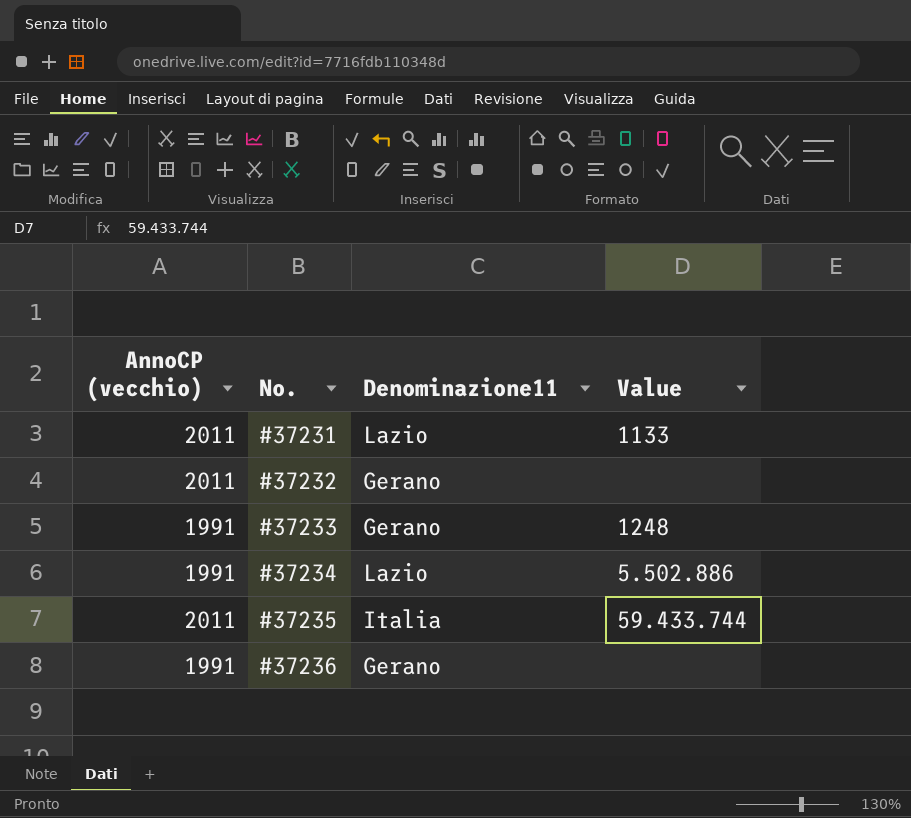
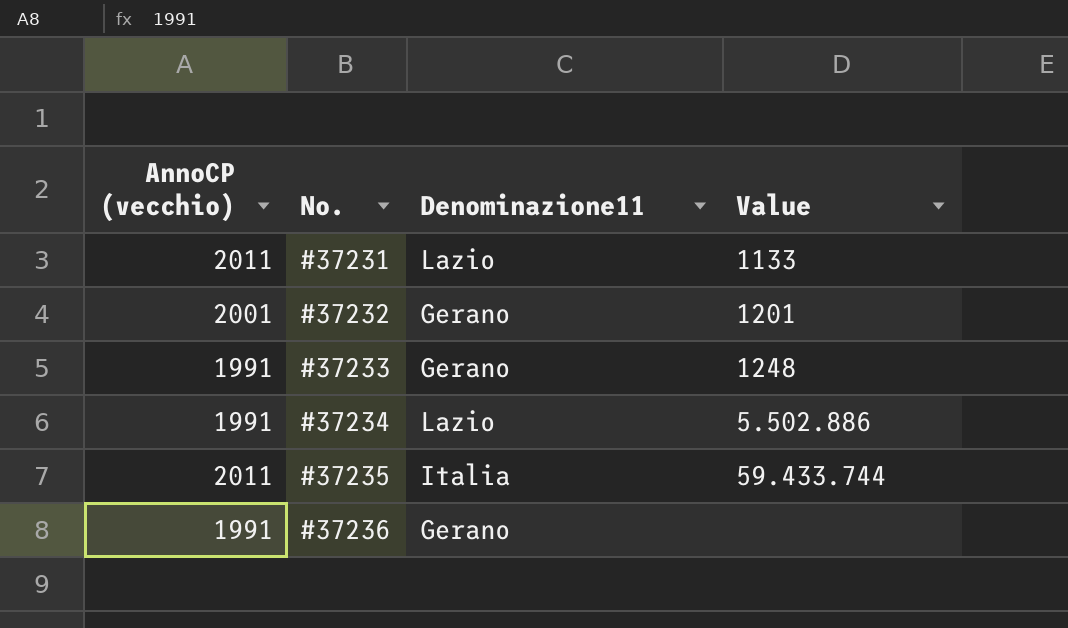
#37232 | AnnoCP (vecchio): 2011 -> 2001
#37232 | Value: none -> 1201

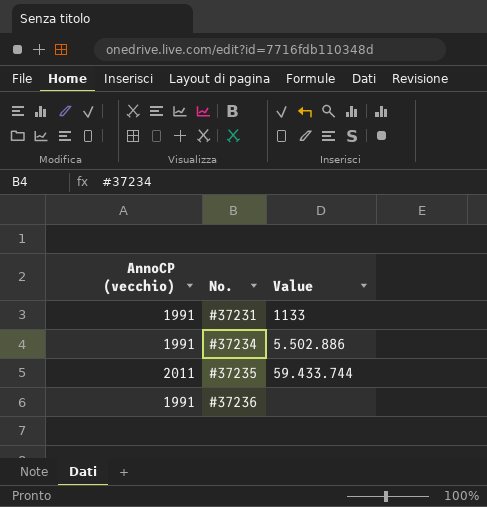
column Denominazione11 | position: 3 -> none
row #37232: 2001 | Gerano | 1201 -> none
row #37233: 1991 | Gerano | 1248 -> none
#37231 | AnnoCP (vecchio): 2011 -> 1991

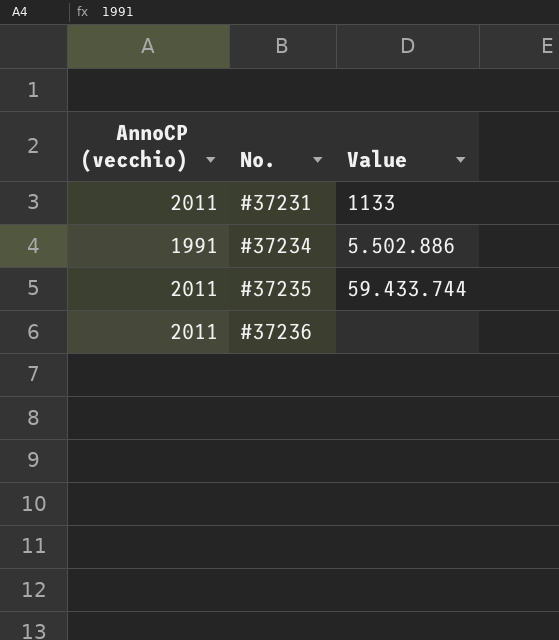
#37231 | AnnoCP (vecchio): 1991 -> 2011
#37236 | AnnoCP (vecchio): 1991 -> 2011

